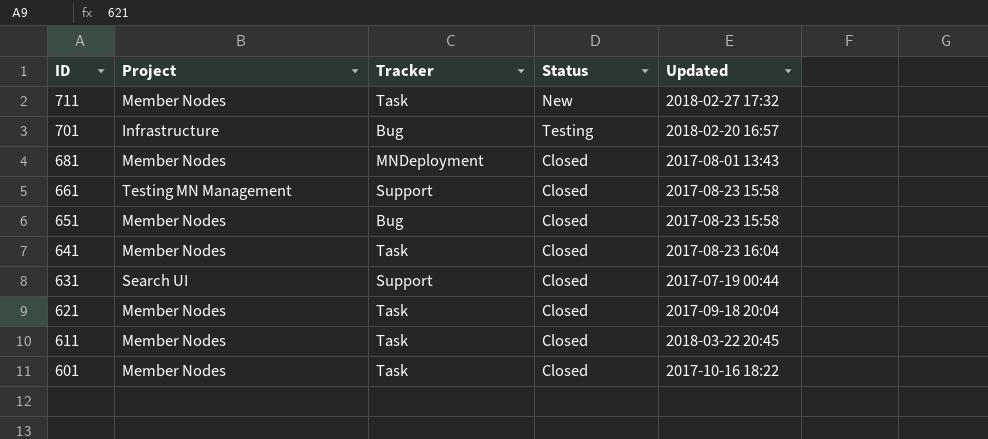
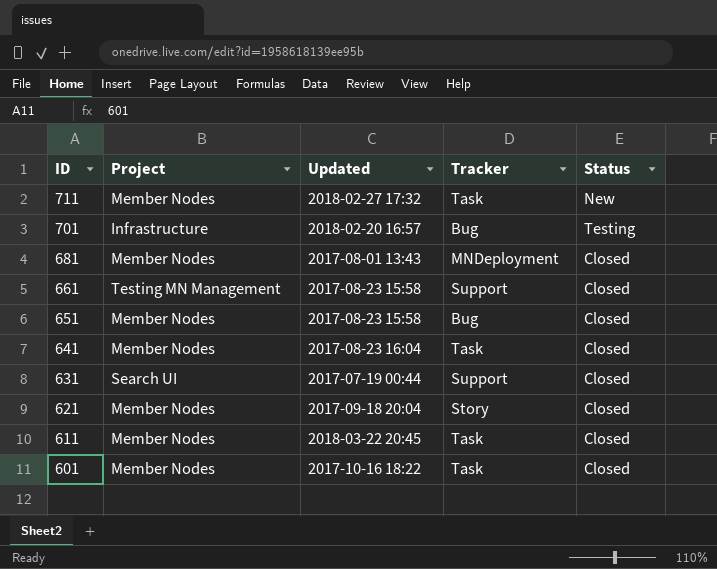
column Updated | position: 5 -> 3
621 | Tracker: Task -> Story

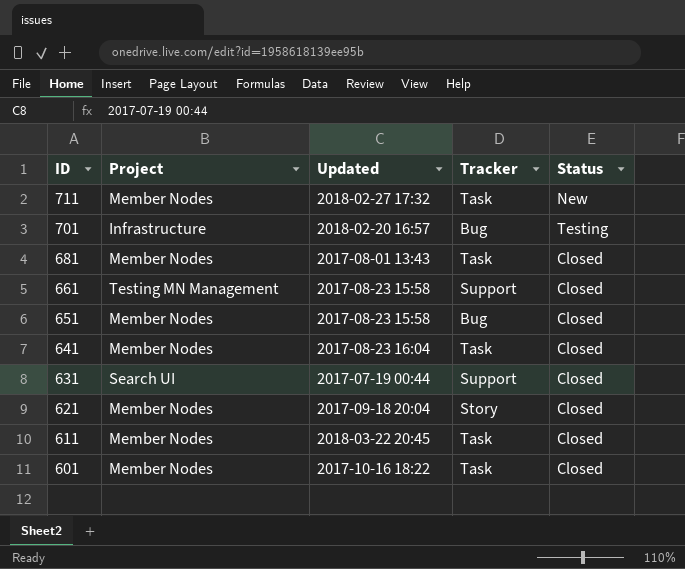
681 | Tracker: MNDeployment -> Task

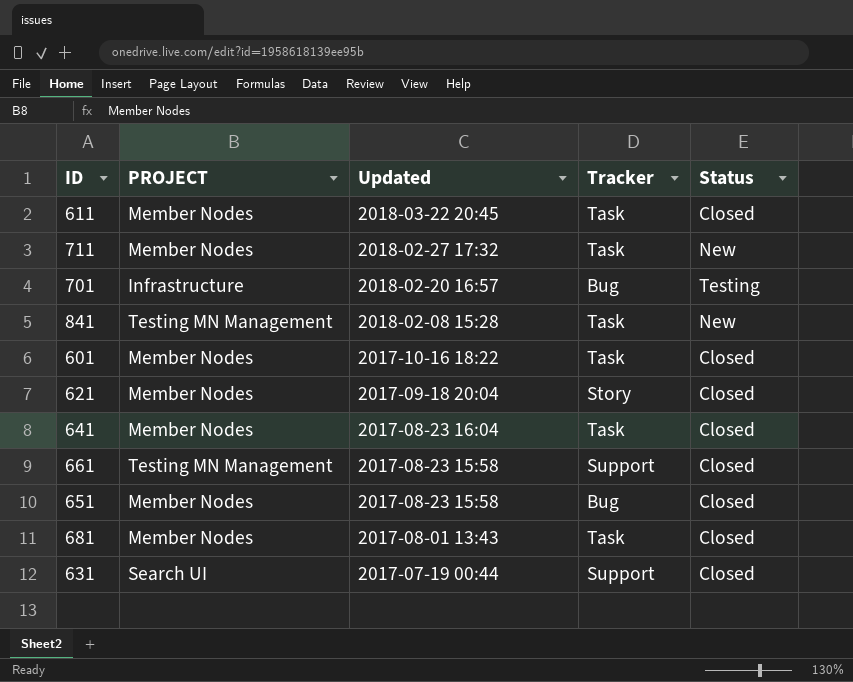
row order: ID descending -> Updated descending
column name: Project -> PROJECT
row 841: none -> Testing MN Management | 2018-02-08 15:28 | Task | New

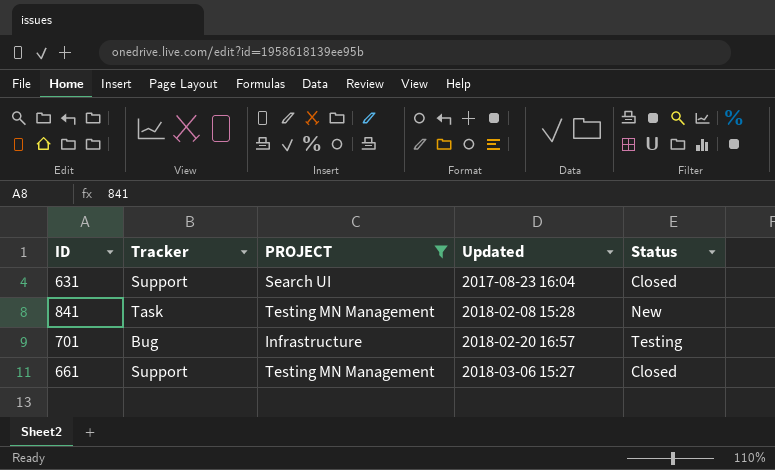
filter: none -> PROJECT != Member Nodes
row order: Updated descending -> Updated ascending
column Tracker | position: 4 -> 2
631 | Updated: 2017-07-19 00:44 -> 2017-08-23 16:04
661 | Updated: 2017-08-23 15:58 -> 2018-03-06 15:27

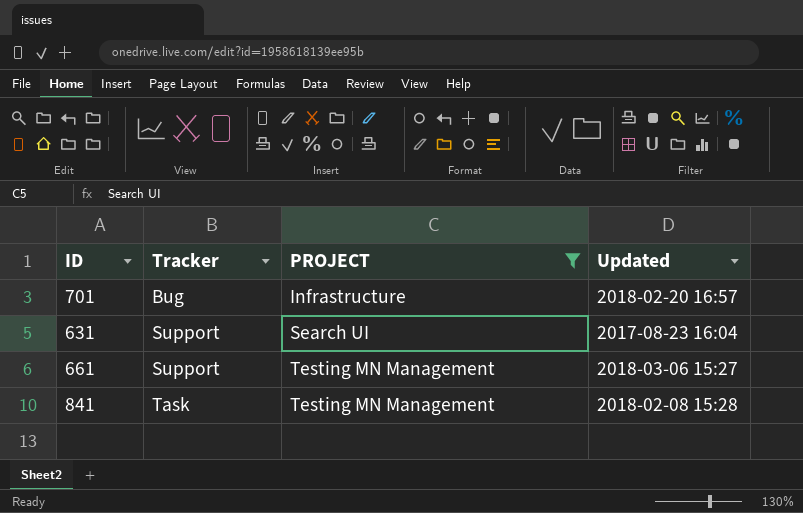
row order: Updated ascending -> Tracker ascending
column Status | position: 5 -> none

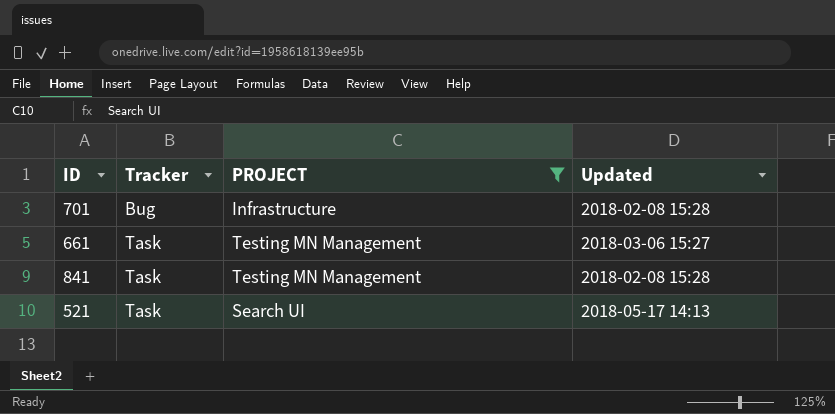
row 631: Support | Search UI | 2017-08-23 16:04 -> none
701 | Updated: 2018-02-20 16:57 -> 2018-02-08 15:28
661 | Tracker: Support -> Task
row 521: none -> Task | Search UI | 2018-05-17 14:13

